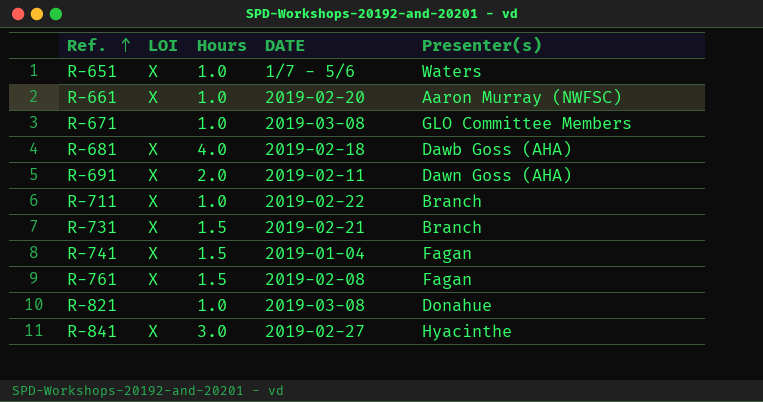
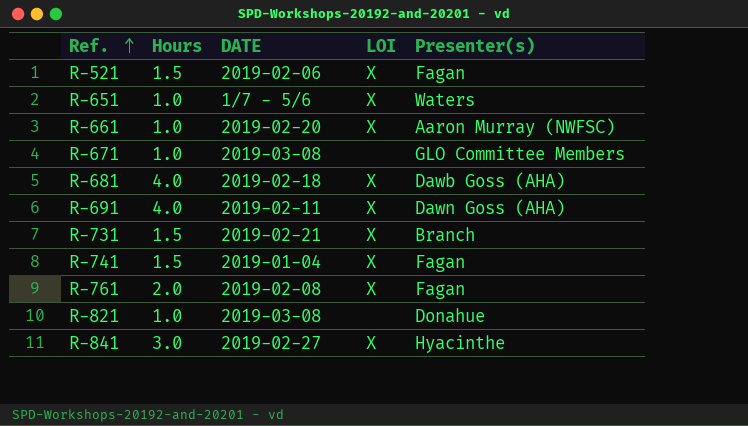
column LOI | position: 2 -> 4
row R-711: X | 1.0 | 2019-02-22 | Branch -> none
row R-521: none -> 1.5 | 2019-02-06 | X | Fagan
R-691 | Hours: 2.0 -> 4.0
R-761 | Hours: 1.5 -> 2.0

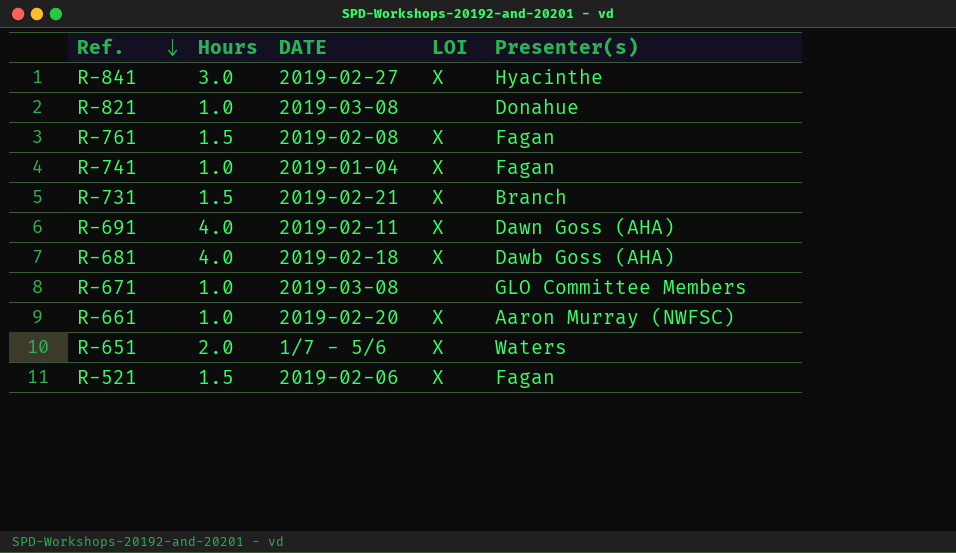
row order: Ref. ascending -> Ref. descending
R-761 | Hours: 2.0 -> 1.5
R-741 | Hours: 1.5 -> 1.0
R-651 | Hours: 1.0 -> 2.0

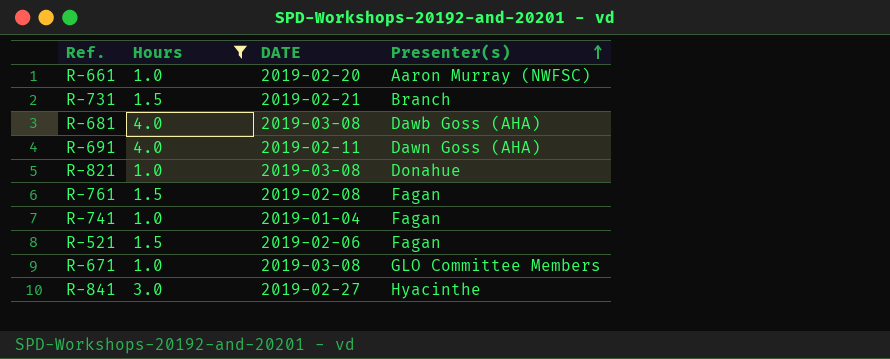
filter: none -> Hours != 2.0
row order: Ref. descending -> Presenter(s) ascending
column LOI | position: 4 -> none
R-681 | DATE: 2019-02-18 -> 2019-03-08

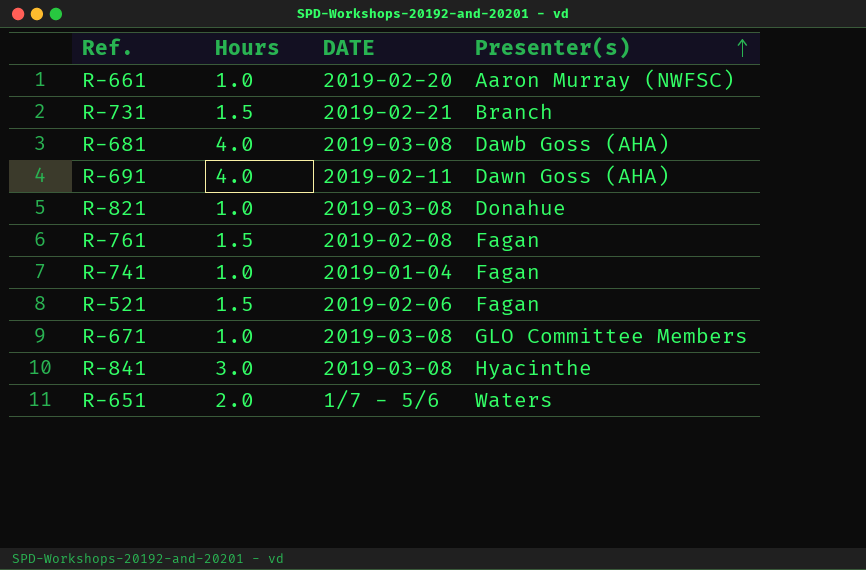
filter: Hours != 2.0 -> none
R-841 | DATE: 2019-02-27 -> 2019-03-08

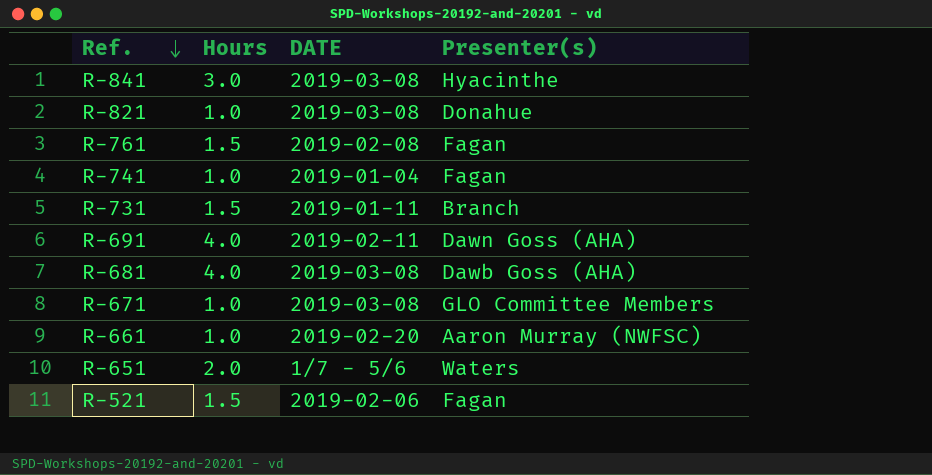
row order: Presenter(s) ascending -> Ref. descending
R-731 | DATE: 2019-02-21 -> 2019-01-11

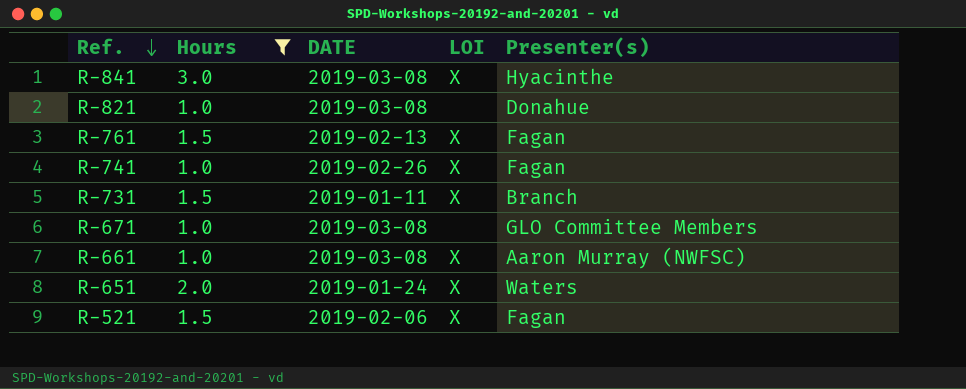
filter: none -> Hours != 4.0
column LOI | position: none -> 4
R-761 | DATE: 2019-02-08 -> 2019-02-13
R-741 | DATE: 2019-01-04 -> 2019-02-26
R-661 | DATE: 2019-02-20 -> 2019-03-08
R-651 | DATE: 1/7 - 5/6 -> 2019-01-24

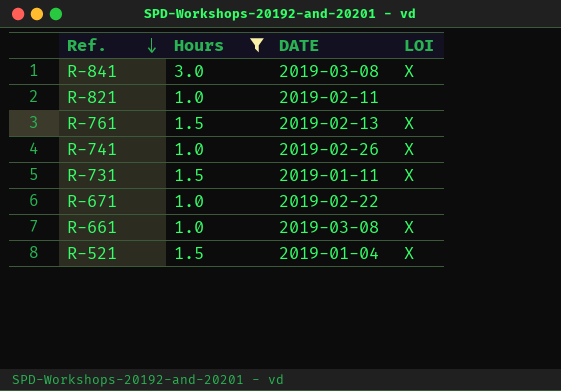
column Presenter(s) | position: 5 -> none
row R-651: 2.0 | 2019-01-24 | X | Waters -> none
R-821 | DATE: 2019-03-08 -> 2019-02-11
R-671 | DATE: 2019-03-08 -> 2019-02-22
R-521 | DATE: 2019-02-06 -> 2019-01-04

